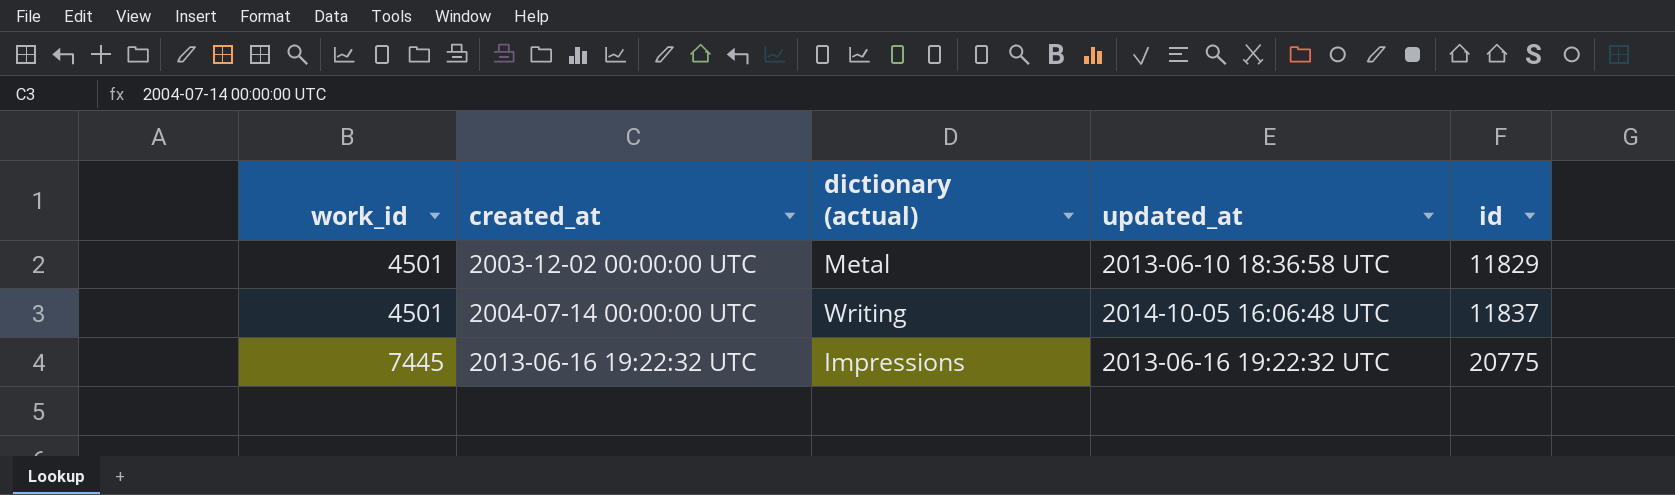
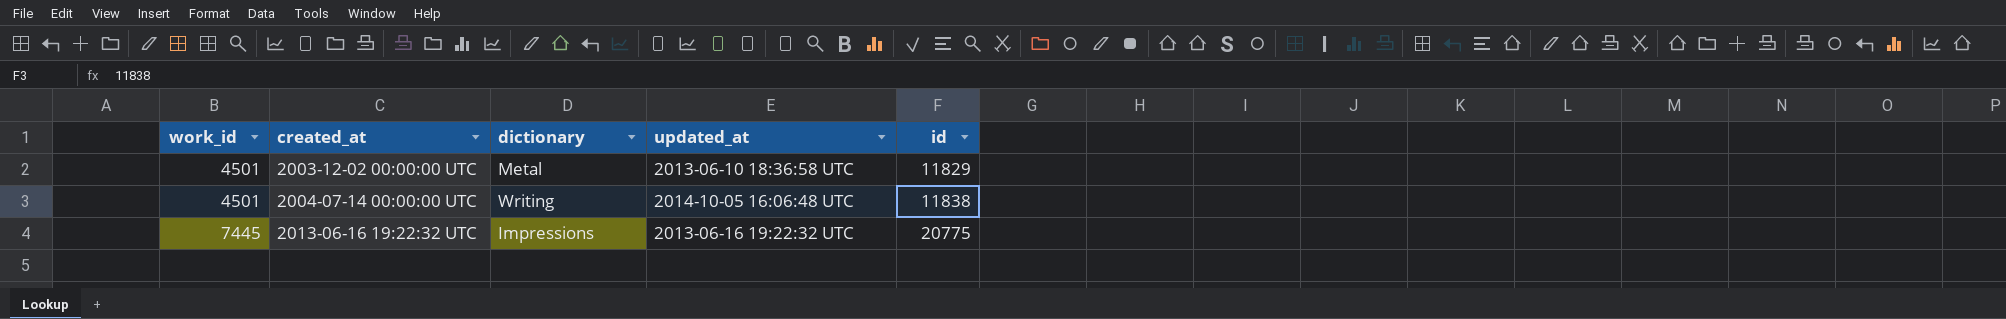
column name: dictionary (actual) -> dictionary
2004-07-14 00:00:00 UTC | id: 11837 -> 11838

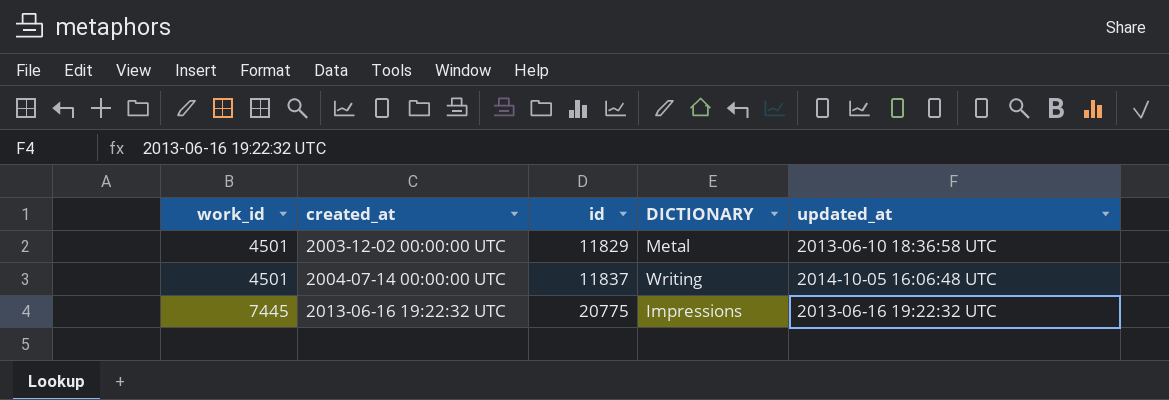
column id | position: 5 -> 3
column name: dictionary -> DICTIONARY
2004-07-14 00:00:00 UTC | id: 11838 -> 11837

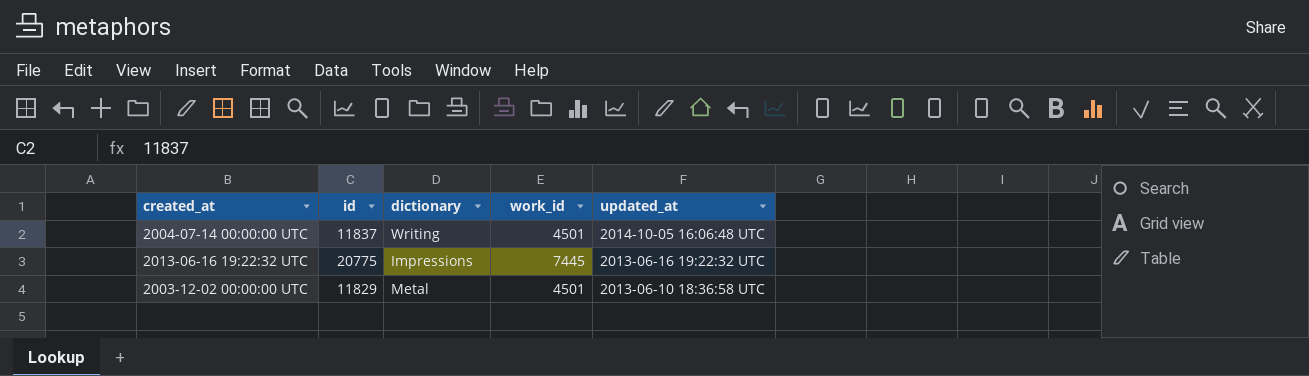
row order: work_id ascending -> updated_at descending
column name: DICTIONARY -> dictionary
column work_id | position: 1 -> 4

